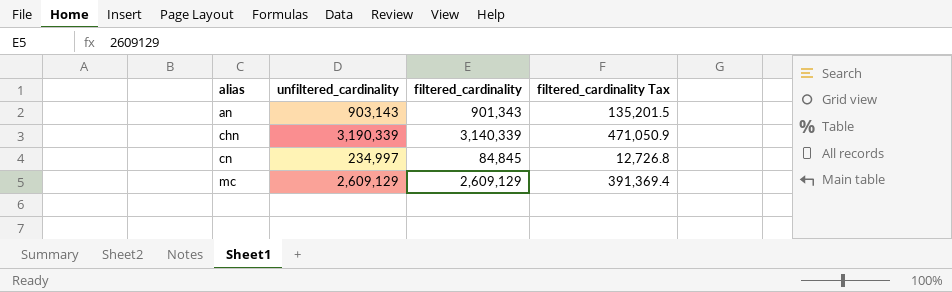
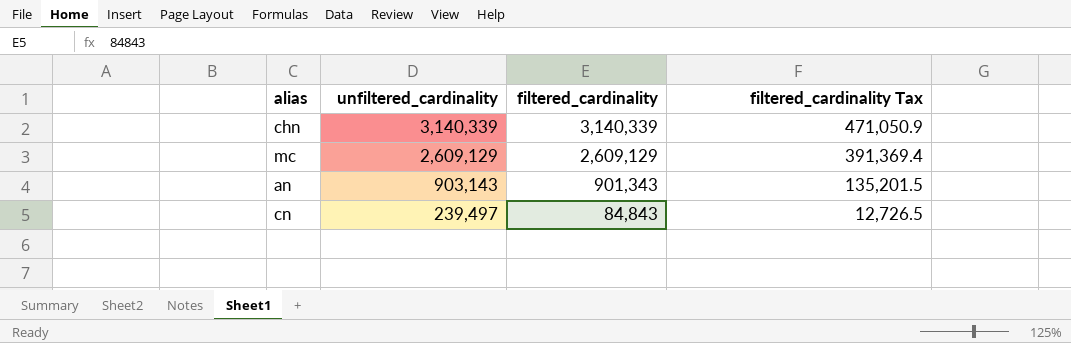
row order: alias ascending -> unfiltered_cardinality descending
chn | unfiltered_cardinality: 3,190,339 -> 3,140,339
cn | unfiltered_cardinality: 234,997 -> 239,497
cn | filtered_cardinality: 84,845 -> 84,843
cn | filtered_cardinality Tax: 12,726.8 -> 12,726.5

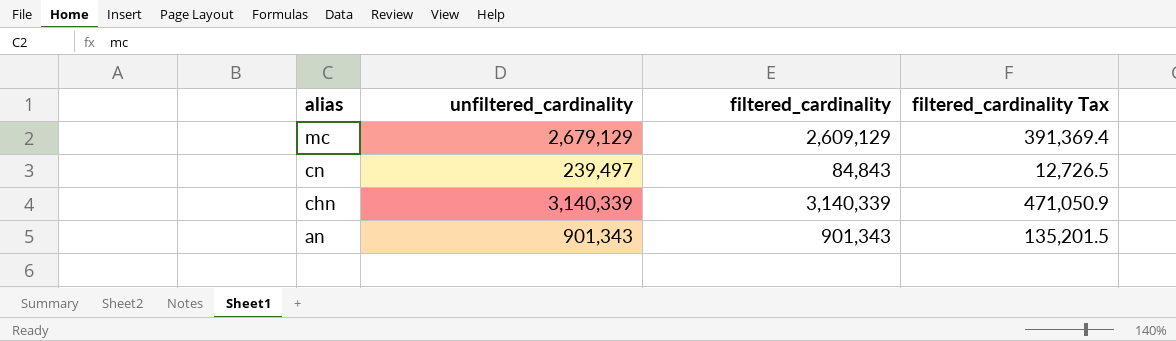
row order: unfiltered_cardinality descending -> alias descending
mc | unfiltered_cardinality: 2,609,129 -> 2,679,129
an | unfiltered_cardinality: 903,143 -> 901,343

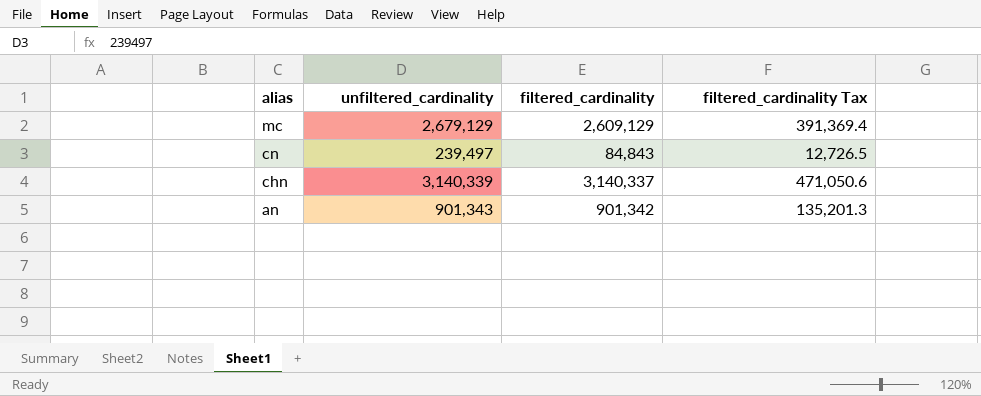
chn | filtered_cardinality: 3,140,339 -> 3,140,337
chn | filtered_cardinality Tax: 471,050.9 -> 471,050.6
an | filtered_cardinality: 901,343 -> 901,342
an | filtered_cardinality Tax: 135,201.5 -> 135,201.3

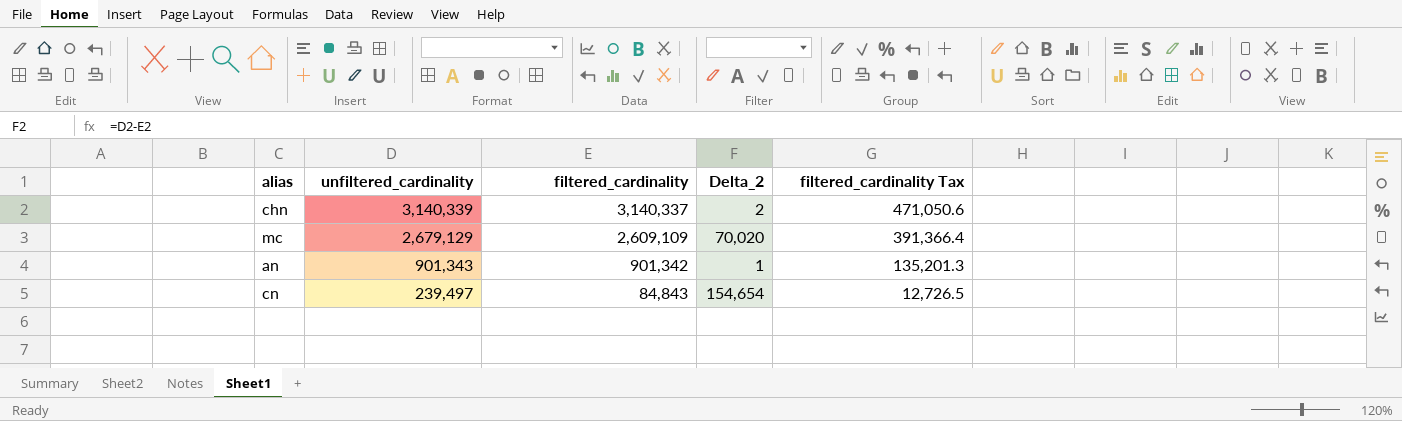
row order: alias descending -> unfiltered_cardinality descending
column Delta_2 | formula: none -> [unfiltered_cardinality] - [filtered_cardinality]
mc | filtered_cardinality: 2,609,129 -> 2,609,109
mc | filtered_cardinality Tax: 391,369.4 -> 391,366.4

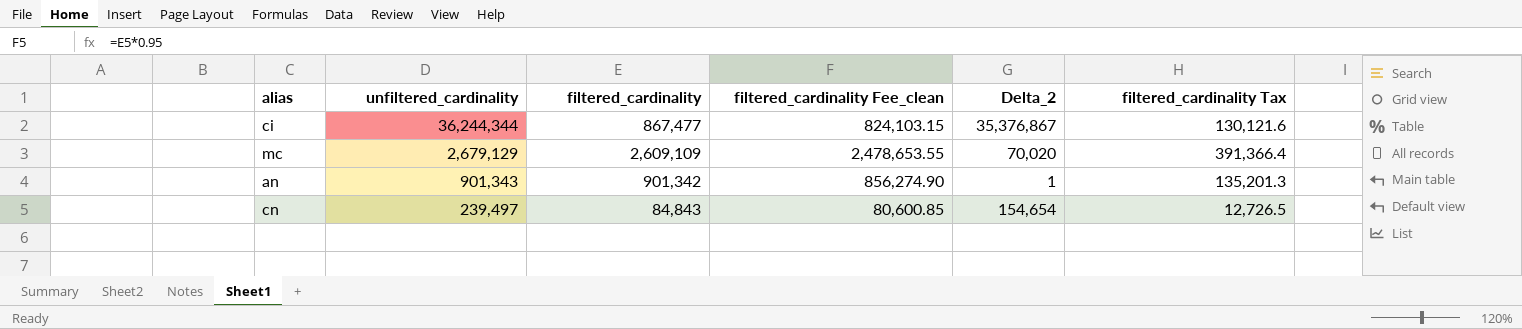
column filtered_cardinality Fee_clean | formula: none -> [filtered_cardinality] * 0.95
row chn: 3,140,339 | 3,140,337 | 2 | 471,050.6 -> none
row ci: none -> 36,244,344 | 867,477 | 824,103.15 | 35,376,867 | 130,121.6

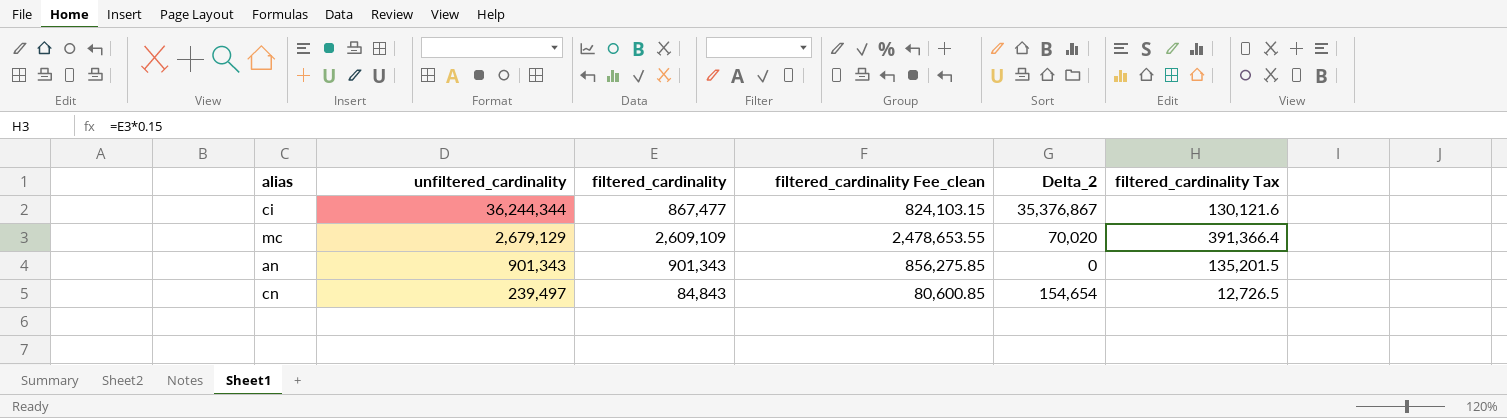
an | filtered_cardinality: 901,342 -> 901,343
an | filtered_cardinality Fee_clean: 856,274.90 -> 856,275.85
an | Delta_2: 1 -> 0
an | filtered_cardinality Tax: 135,201.3 -> 135,201.5

